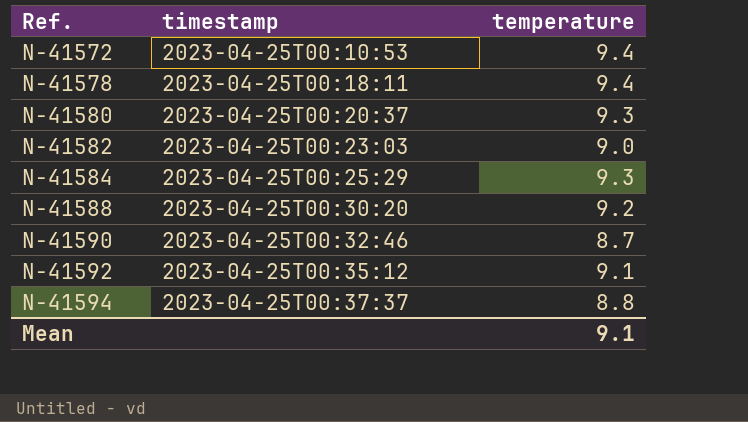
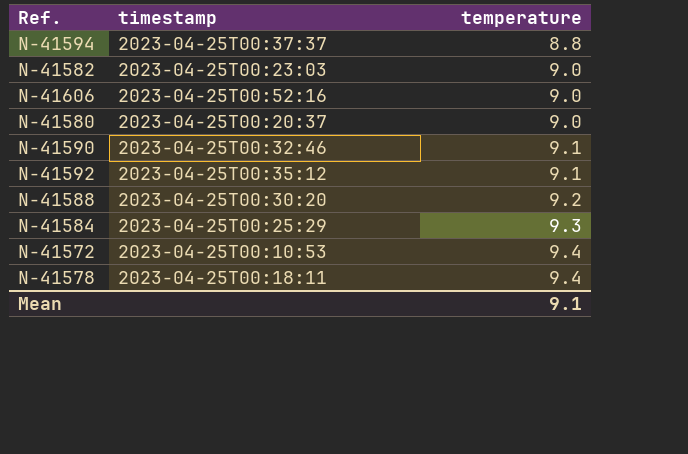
row order: Ref. ascending -> temperature ascending
row N-41606: none -> 2023-04-25T00:52:16 | 9.0
N-41580 | temperature: 9.3 -> 9.0
N-41590 | temperature: 8.7 -> 9.1

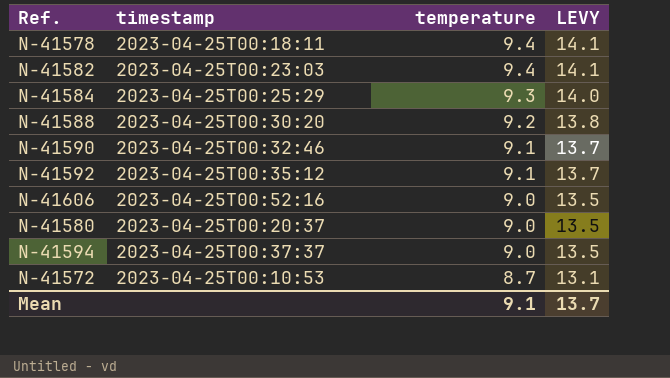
row order: temperature ascending -> temperature descending
column LEVY | formula: none -> [temperature] * 1.5
N-41582 | temperature: 9.0 -> 9.4
N-41594 | temperature: 8.8 -> 9.0
N-41572 | temperature: 9.4 -> 8.7

